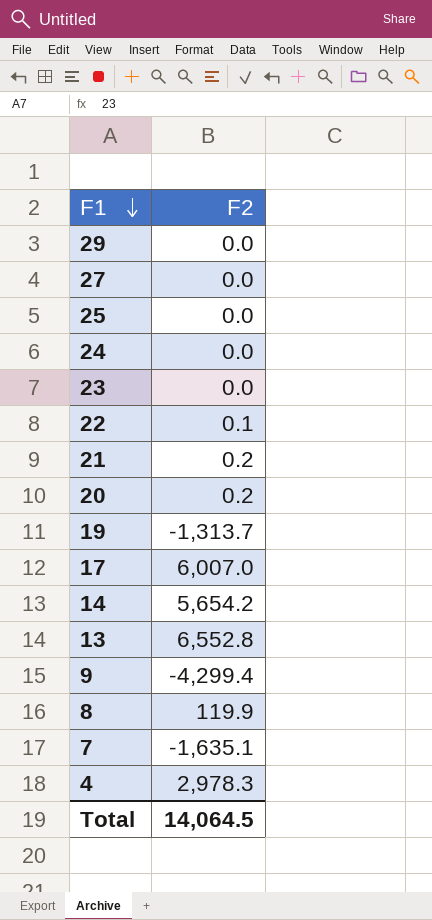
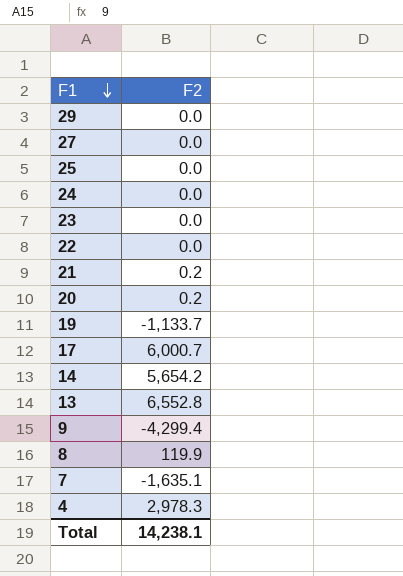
22 | F2: 0.1 -> 0.0
19 | F2: -1,313.7 -> -1,133.7
17 | F2: 6,007.0 -> 6,000.7
Total | F2: 14,064.5 -> 14,238.1

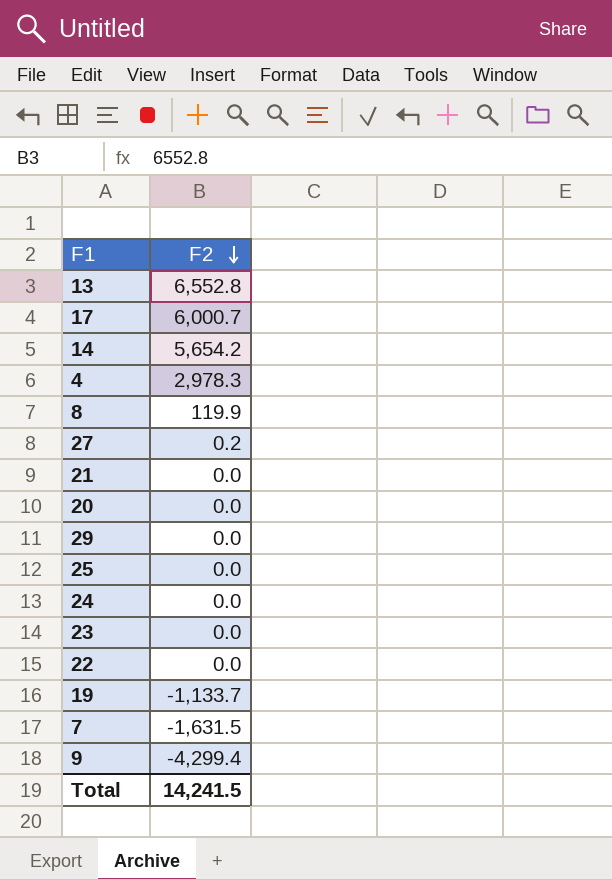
row order: F1 descending -> F2 descending
27 | F2: 0.0 -> 0.2
21 | F2: 0.2 -> 0.0
20 | F2: 0.2 -> 0.0
7 | F2: -1,635.1 -> -1,631.5
Total | F2: 14,238.1 -> 14,241.5

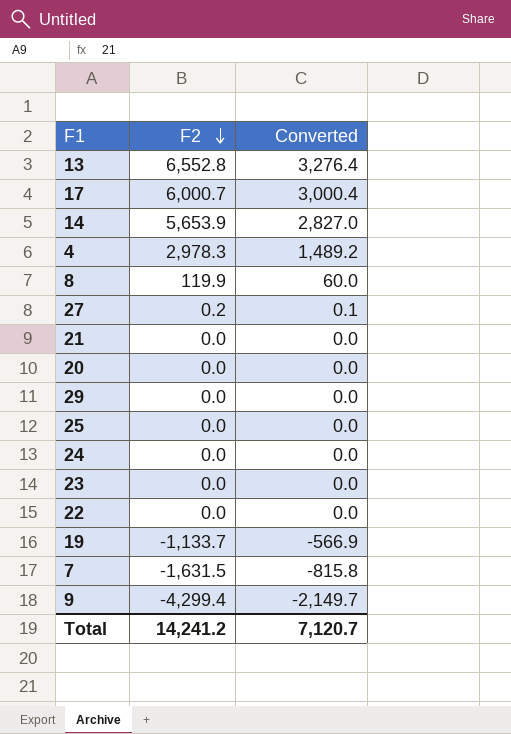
column Converted | formula: none -> [F2] * 0.5
14 | F2: 5,654.2 -> 5,653.9
Total | F2: 14,241.5 -> 14,241.2

